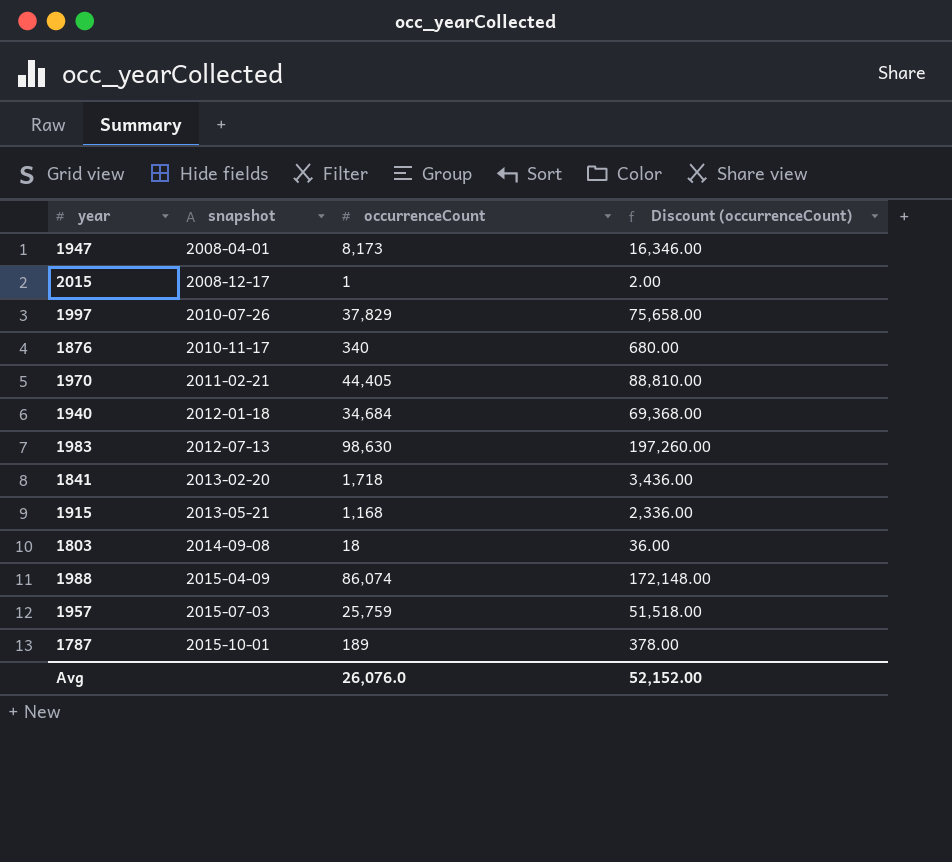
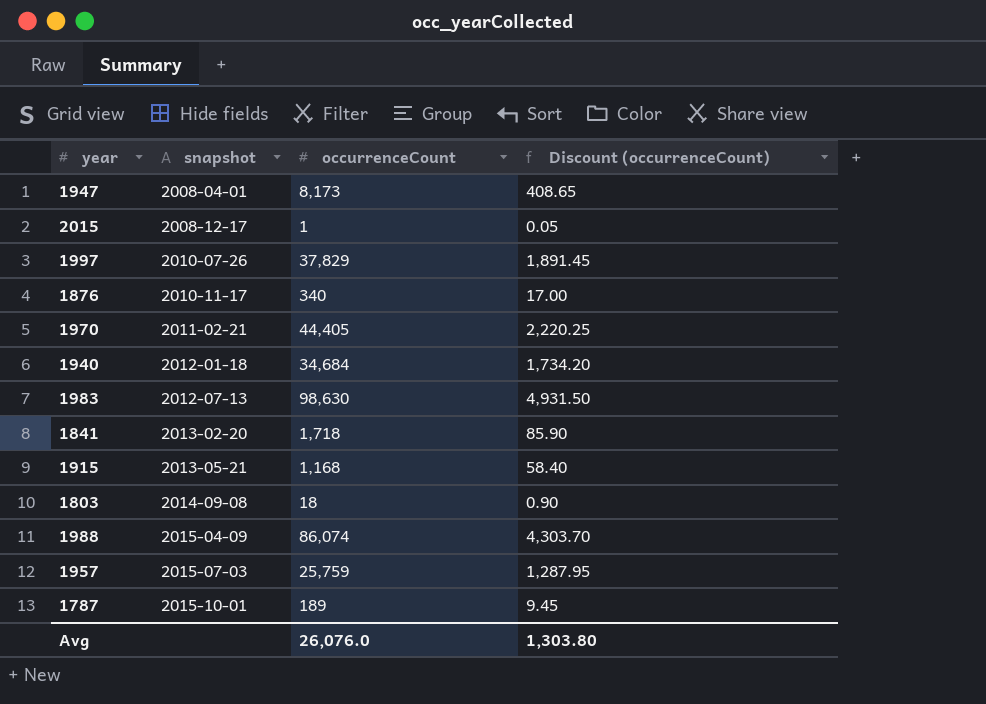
column Discount (occurrenceCount) | formula: [occurrenceCount] * 2 -> [occurrenceCount] * 0.05
Avg | Discount (occurrenceCount): 52,152.00 -> 1,303.80

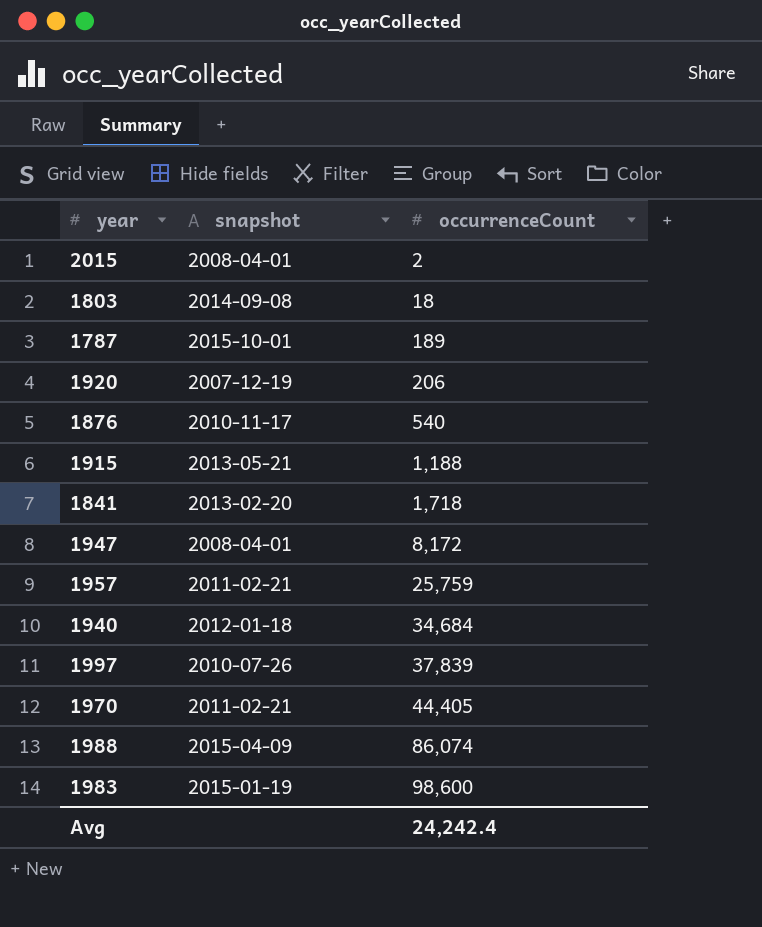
row order: snapshot ascending -> occurrenceCount ascending
column Discount (occurrenceCount) | formula: [occurrenceCount] * 0.05 -> none
2015 | snapshot: 2008-12-17 -> 2008-04-01
2015 | occurrenceCount: 1 -> 2
row 1920: none -> 2007-12-19 | 206
1876 | occurrenceCount: 340 -> 540
1915 | occurrenceCount: 1,168 -> 1,188
1947 | occurrenceCount: 8,173 -> 8,172
1957 | snapshot: 2015-07-03 -> 2011-02-21
1997 | occurrenceCount: 37,829 -> 37,839
1983 | snapshot: 2012-07-13 -> 2015-01-19
1983 | occurrenceCount: 98,630 -> 98,600
Avg | occurrenceCount: 26,076.0 -> 24,242.4

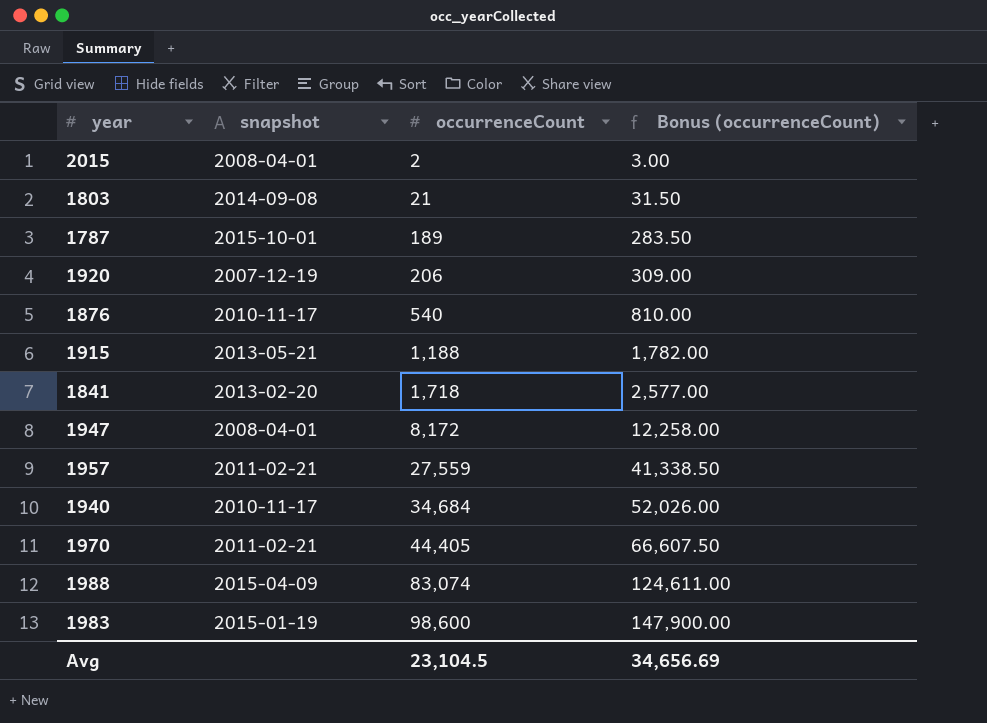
column Bonus (occurrenceCount) | formula: none -> [occurrenceCount] * 1.5
row 1997: 2010-07-26 | 37,839 -> none
1803 | occurrenceCount: 18 -> 21
1957 | occurrenceCount: 25,759 -> 27,559
1940 | snapshot: 2012-01-18 -> 2010-11-17
1988 | occurrenceCount: 86,074 -> 83,074
Avg | occurrenceCount: 24,242.4 -> 23,104.5

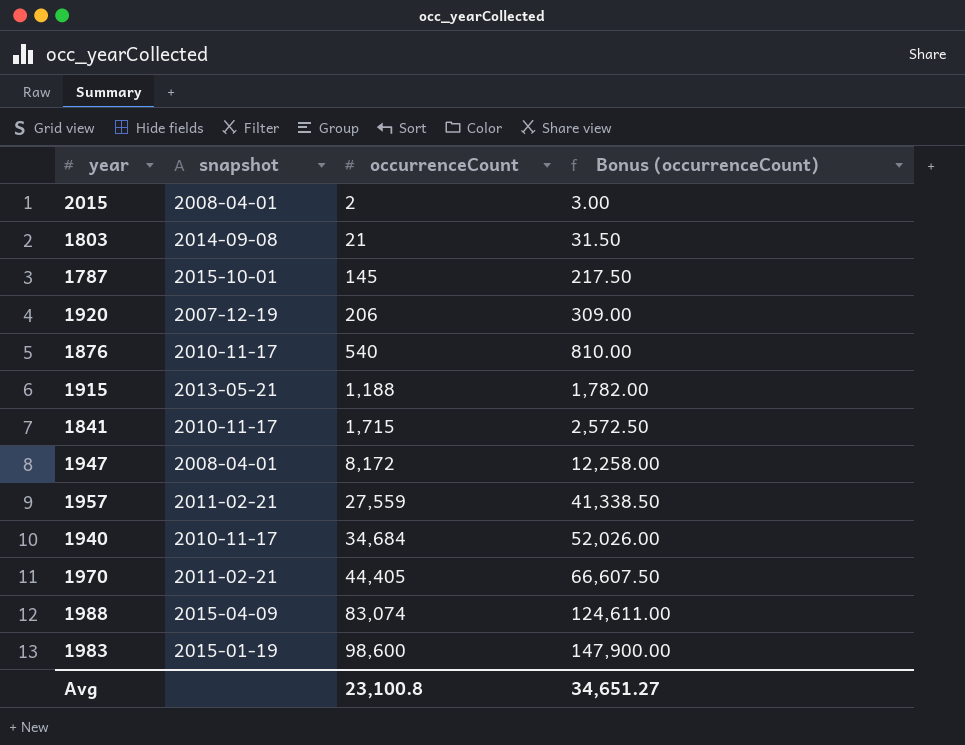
1787 | occurrenceCount: 189 -> 145
1787 | Bonus (occurrenceCount): 283.50 -> 217.50
1841 | snapshot: 2013-02-20 -> 2010-11-17
1841 | occurrenceCount: 1,718 -> 1,715
1841 | Bonus (occurrenceCount): 2,577.00 -> 2,572.50
Avg | occurrenceCount: 23,104.5 -> 23,100.8
Avg | Bonus (occurrenceCount): 34,656.69 -> 34,651.27

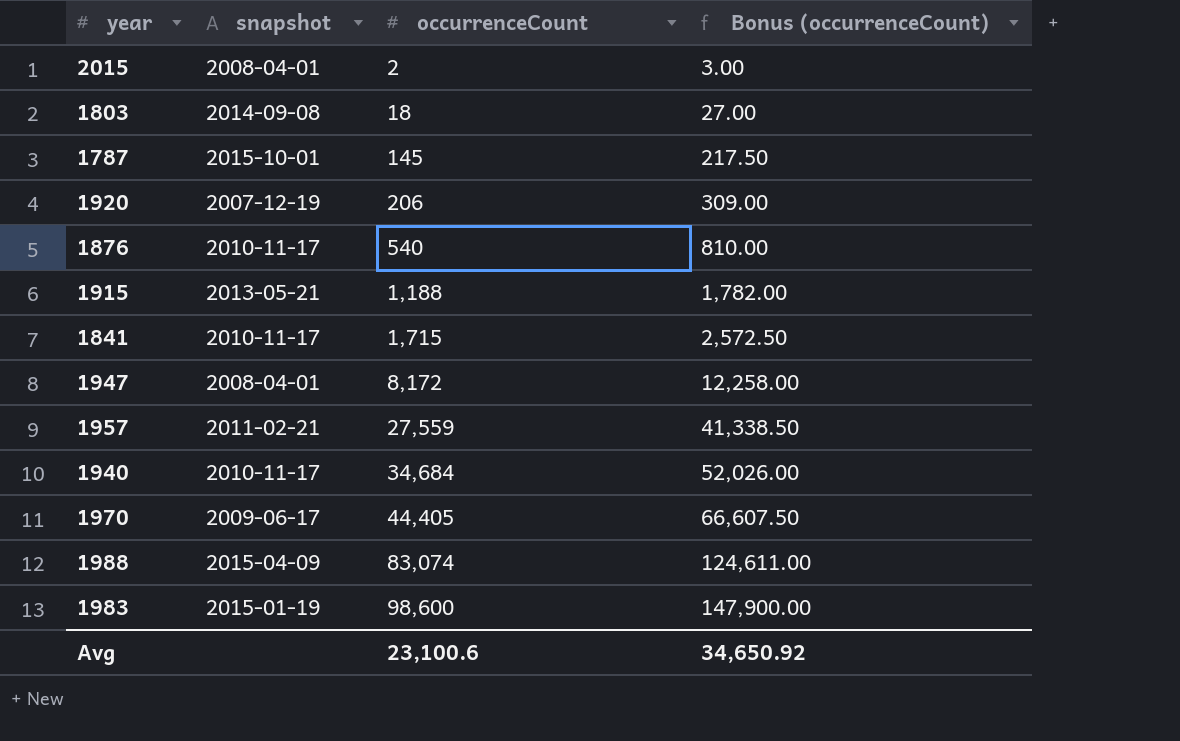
1803 | occurrenceCount: 21 -> 18
1803 | Bonus (occurrenceCount): 31.50 -> 27.00
1970 | snapshot: 2011-02-21 -> 2009-06-17
Avg | occurrenceCount: 23,100.8 -> 23,100.6
Avg | Bonus (occurrenceCount): 34,651.27 -> 34,650.92

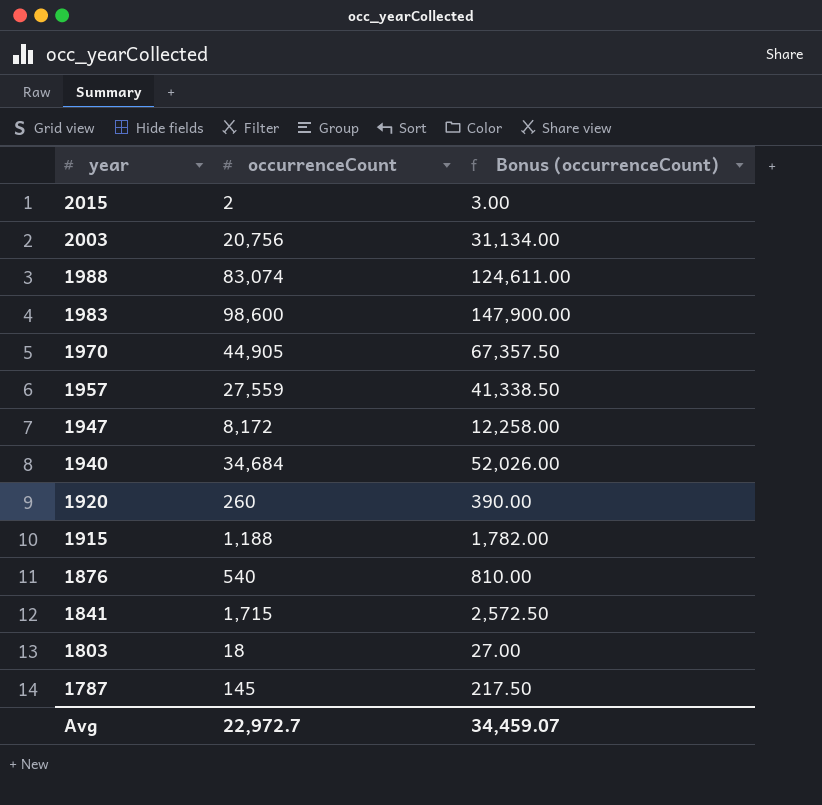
row order: occurrenceCount ascending -> year descending
column snapshot | position: 2 -> none
row 2003: none -> 20,756 | 31,134.00
1970 | occurrenceCount: 44,405 -> 44,905
1970 | Bonus (occurrenceCount): 66,607.50 -> 67,357.50
1920 | occurrenceCount: 206 -> 260
1920 | Bonus (occurrenceCount): 309.00 -> 390.00
Avg | occurrenceCount: 23,100.6 -> 22,972.7
Avg | Bonus (occurrenceCount): 34,650.92 -> 34,459.07

